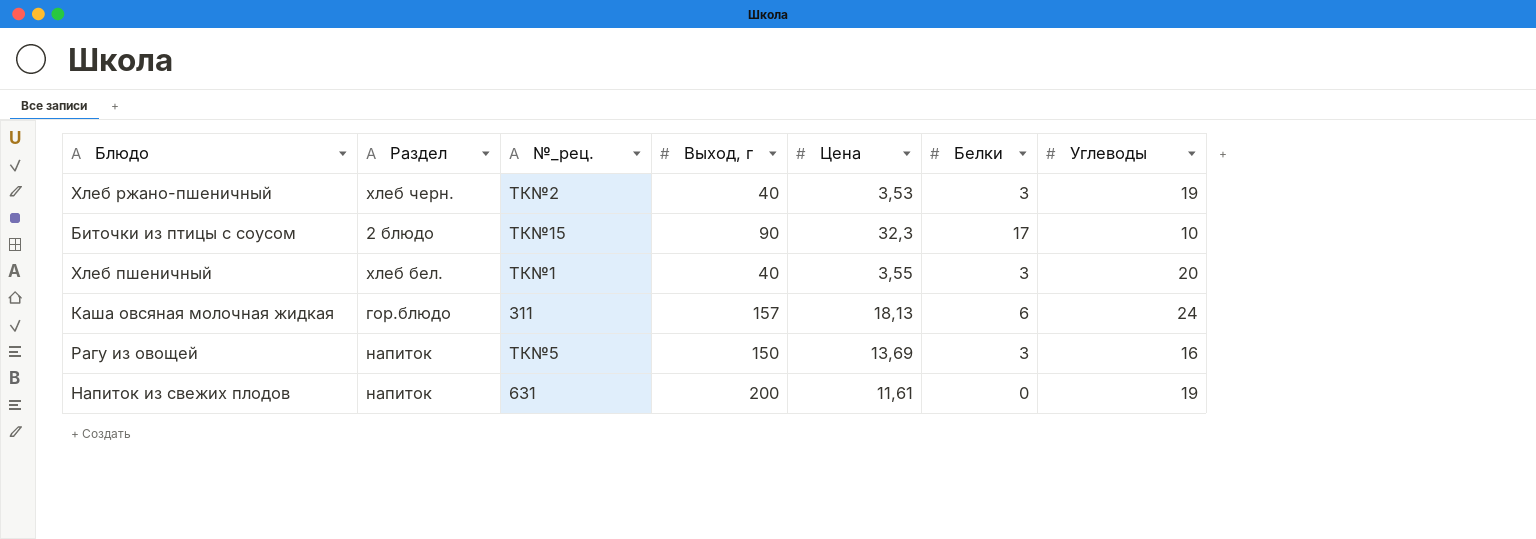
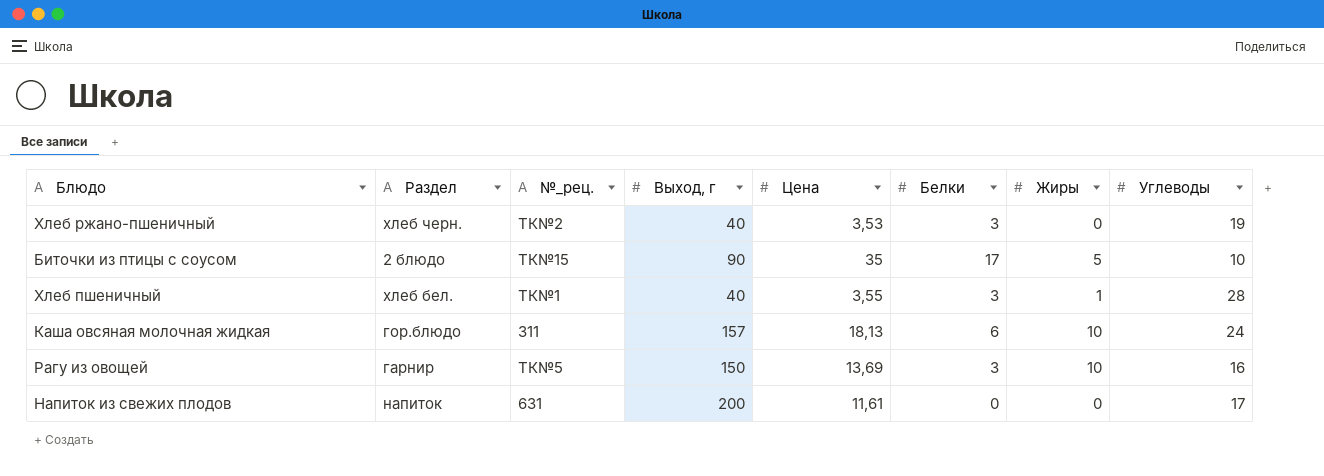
column Жиры | position: none -> 7
Биточки из птицы с соусом | Цена: 32,3 -> 35
Хлеб пшеничный | Углеводы: 20 -> 28
Рагу из овощей | Раздел: напиток -> гарнир
Напиток из свежих плодов | Углеводы: 19 -> 17

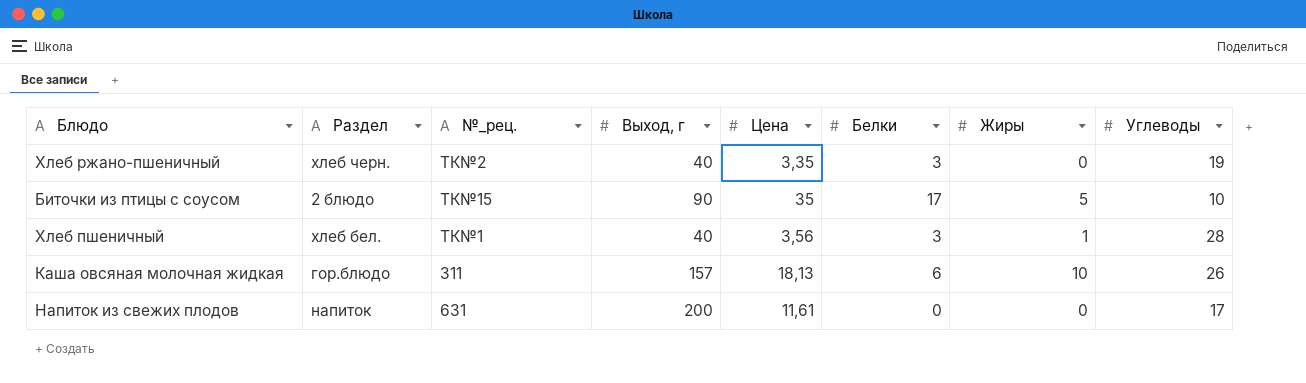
row Рагу из овощей: гарнир | ТК№5 | 150 | 13,69 | 3 | 10 | 16 -> none
Хлеб ржано-пшеничный | Цена: 3,53 -> 3,35
Хлеб пшеничный | Цена: 3,55 -> 3,56
Каша овсяная молочная жидкая | Углеводы: 24 -> 26

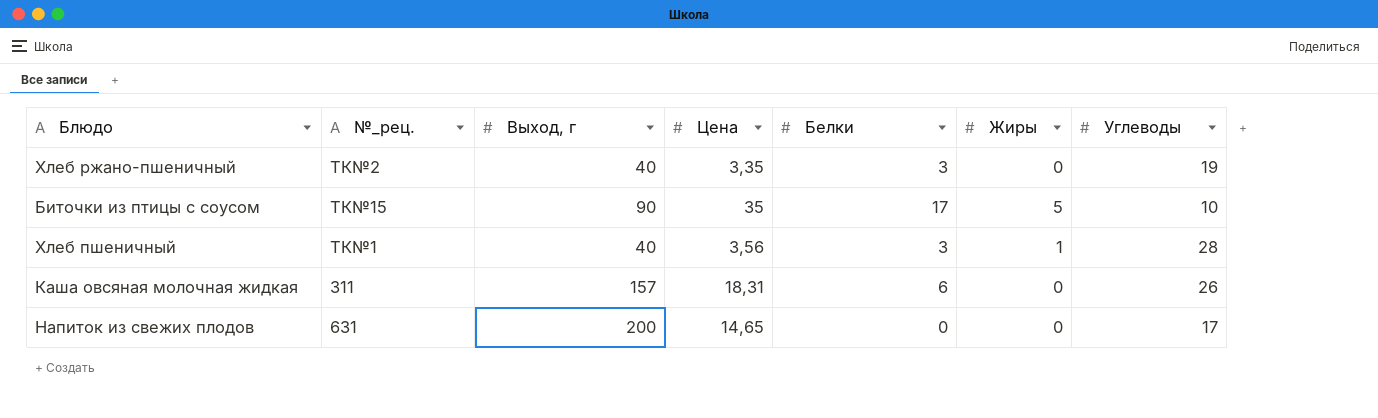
column Раздел | position: 2 -> none
Каша овсяная молочная жидкая | Цена: 18,13 -> 18,31
Каша овсяная молочная жидкая | Жиры: 10 -> 0
Напиток из свежих плодов | Цена: 11,61 -> 14,65

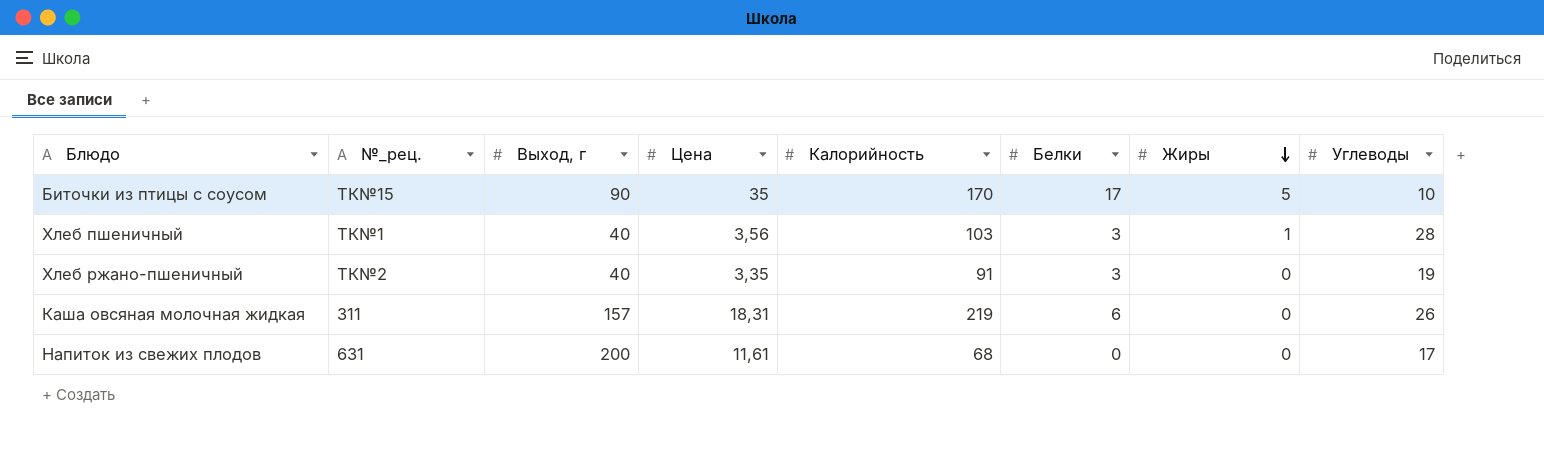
row order: none -> Жиры descending
column Калорийность | position: none -> 5
Напиток из свежих плодов | Цена: 14,65 -> 11,61

